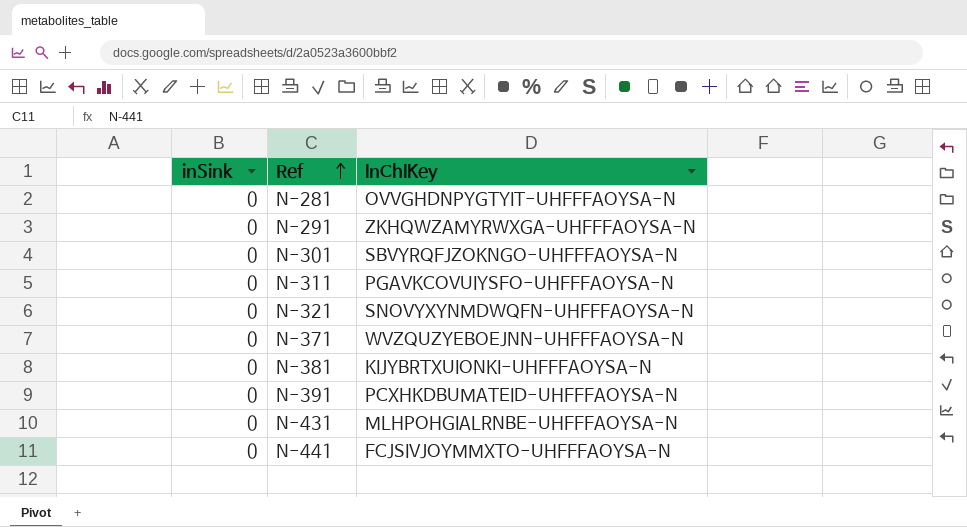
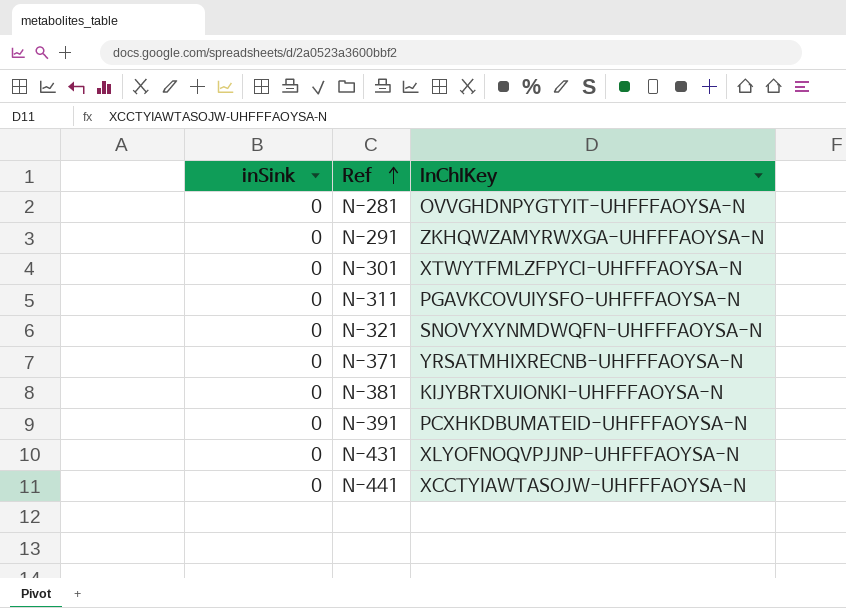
N-301 | InChIKey: SBVYRQFJZOKNGO-UHFFFAOYSA-N -> XTWYTFMLZFPYCI-UHFFFAOYSA-N
N-371 | InChIKey: WVZQUZYEBOEJNN-UHFFFAOYSA-N -> YRSATMHIXRECNB-UHFFFAOYSA-N
N-431 | InChIKey: MLHPOHGIALRNBE-UHFFFAOYSA-N -> XLYOFNOQVPJJNP-UHFFFAOYSA-N
N-441 | InChIKey: FCJSIVJOYMMXTO-UHFFFAOYSA-N -> XCCTYIAWTASOJW-UHFFFAOYSA-N

